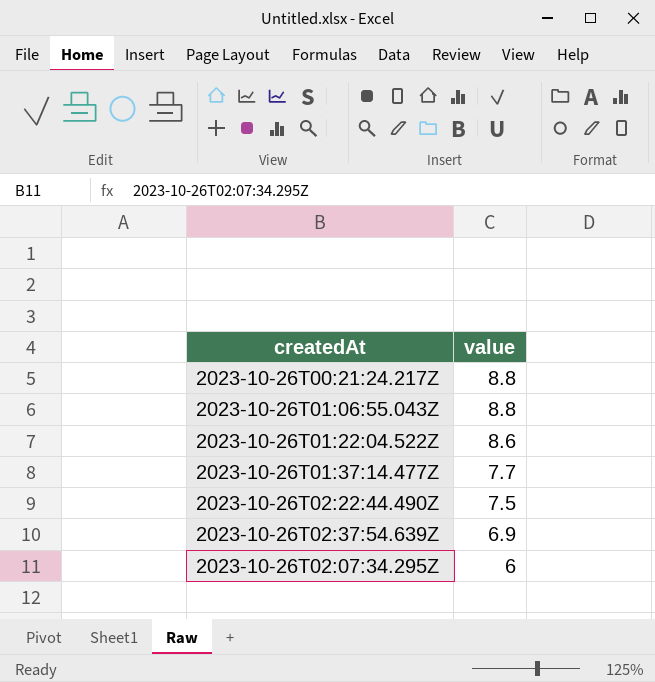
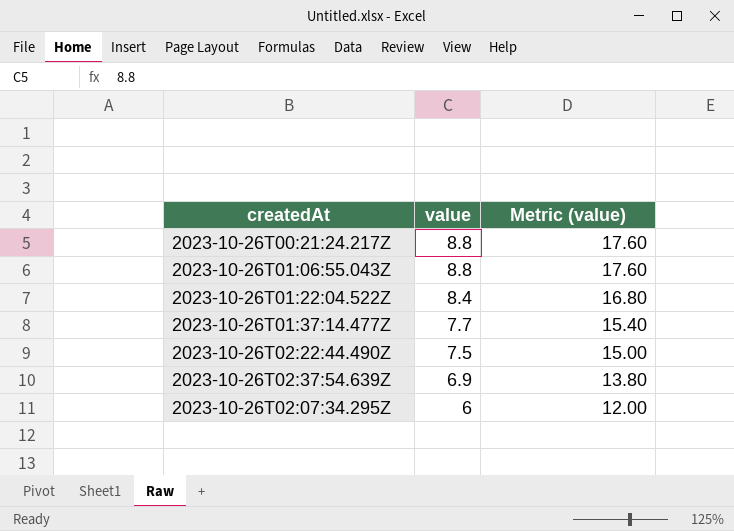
column Metric (value) | formula: none -> [value] * 2
2023-10-26T01:22:04.522Z | value: 8.6 -> 8.4

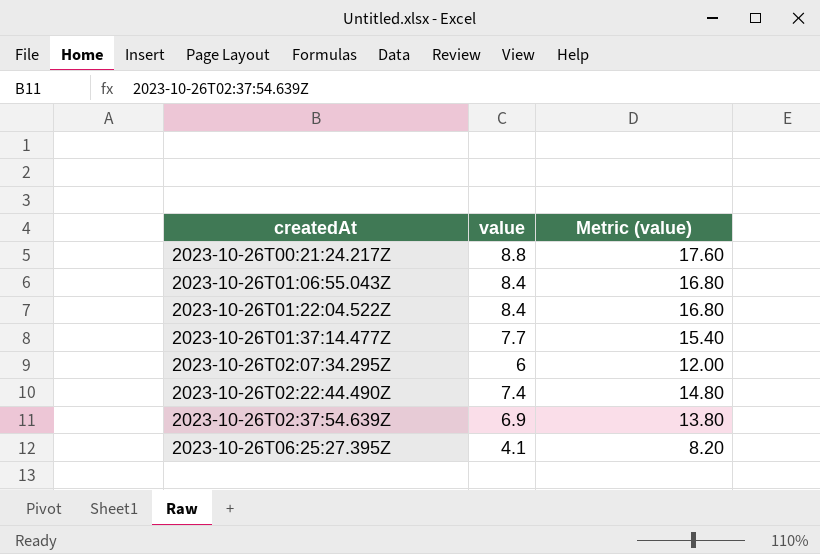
row order: value descending -> createdAt ascending
2023-10-26T01:06:55.043Z | value: 8.8 -> 8.4
2023-10-26T01:06:55.043Z | Metric (value): 17.60 -> 16.80
2023-10-26T02:22:44.490Z | value: 7.5 -> 7.4
2023-10-26T02:22:44.490Z | Metric (value): 15.00 -> 14.80
row 2023-10-26T06:25:27.395Z: none -> 4.1 | 8.20

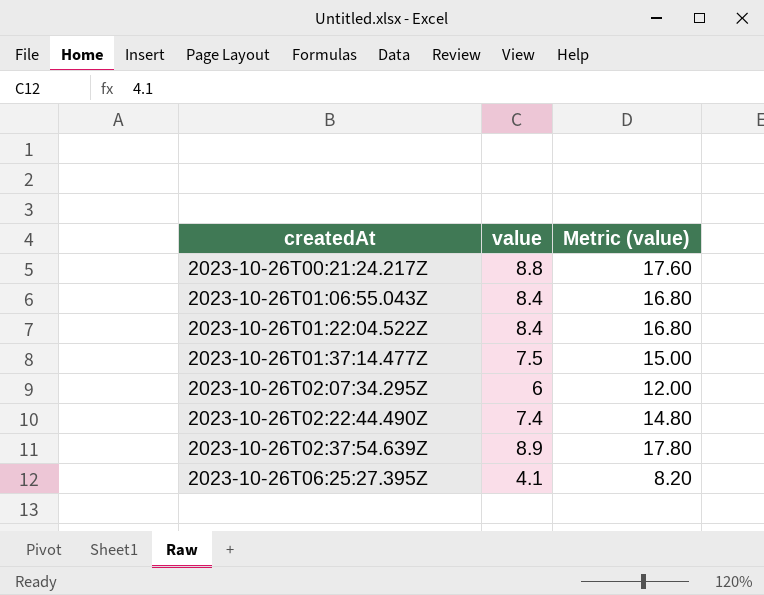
2023-10-26T01:37:14.477Z | value: 7.7 -> 7.5
2023-10-26T01:37:14.477Z | Metric (value): 15.40 -> 15.00
2023-10-26T02:37:54.639Z | value: 6.9 -> 8.9
2023-10-26T02:37:54.639Z | Metric (value): 13.80 -> 17.80

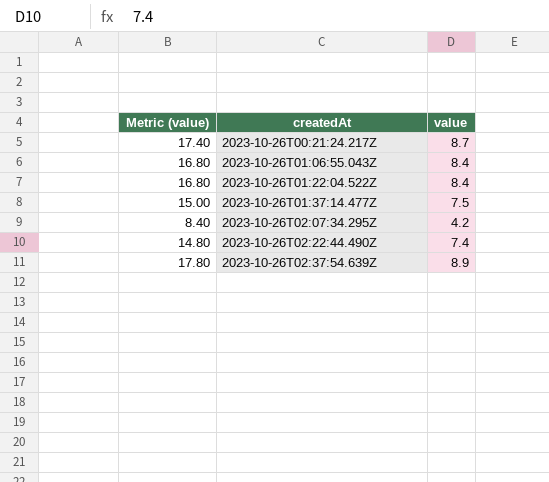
column Metric (value) | position: 3 -> 1
row 2023-10-26T06:25:27.395Z: 4.1 | 8.20 -> none
2023-10-26T00:21:24.217Z | Metric (value): 17.60 -> 17.40
2023-10-26T00:21:24.217Z | value: 8.8 -> 8.7
2023-10-26T02:07:34.295Z | Metric (value): 12.00 -> 8.40
2023-10-26T02:07:34.295Z | value: 6 -> 4.2

